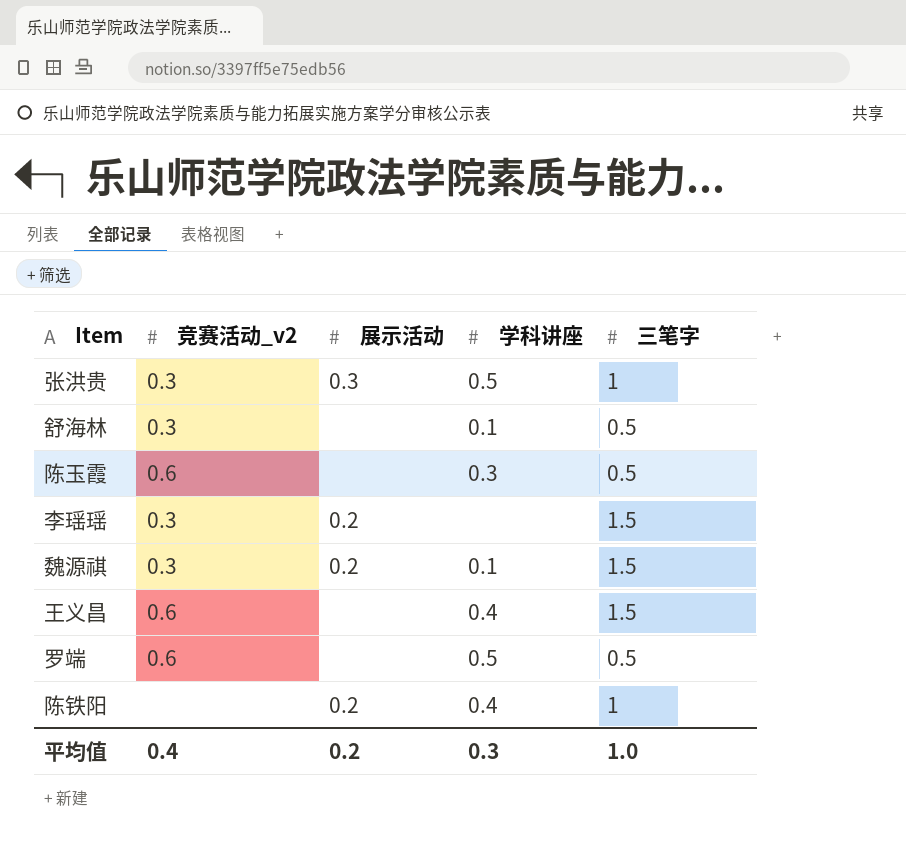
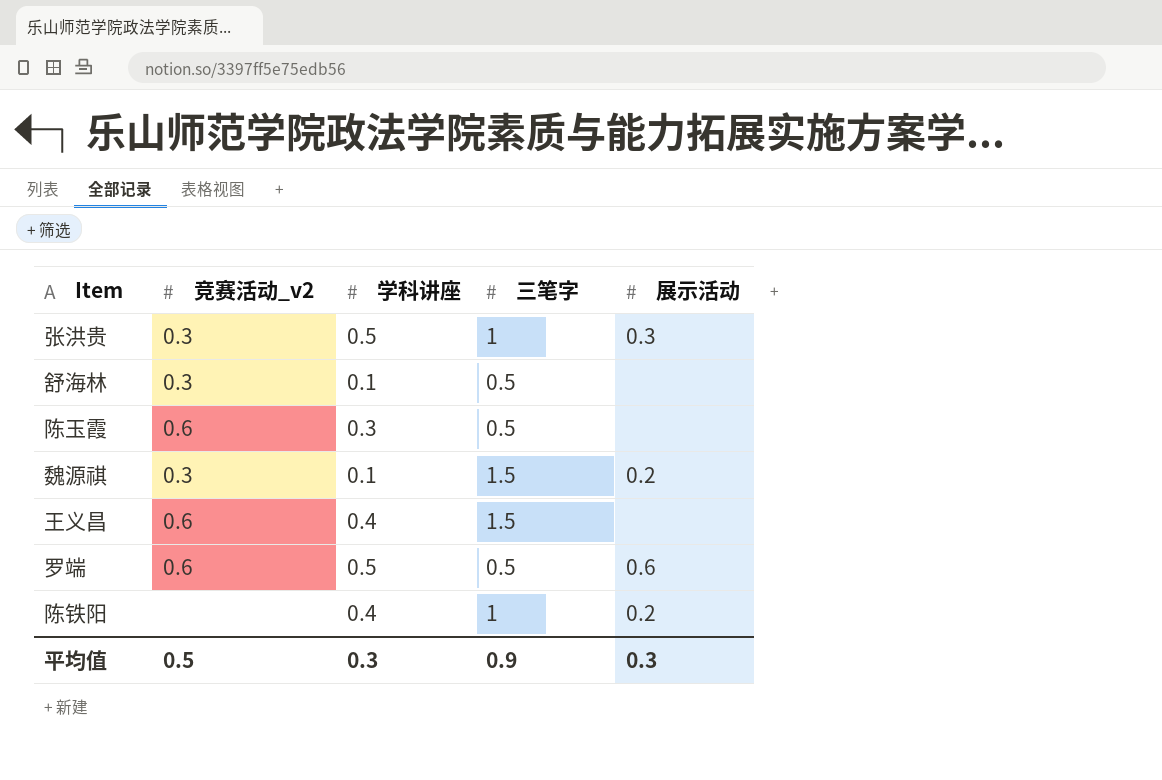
column 展示活动 | position: 3 -> 5
row 李瑶瑶: 0.3 | 0.2 | none | 1.5 -> none
罗端 | 展示活动: none -> 0.6
平均值 | 竞赛活动_v2: 0.4 -> 0.5
平均值 | 三笔字: 1.0 -> 0.9
平均值 | 展示活动: 0.2 -> 0.3

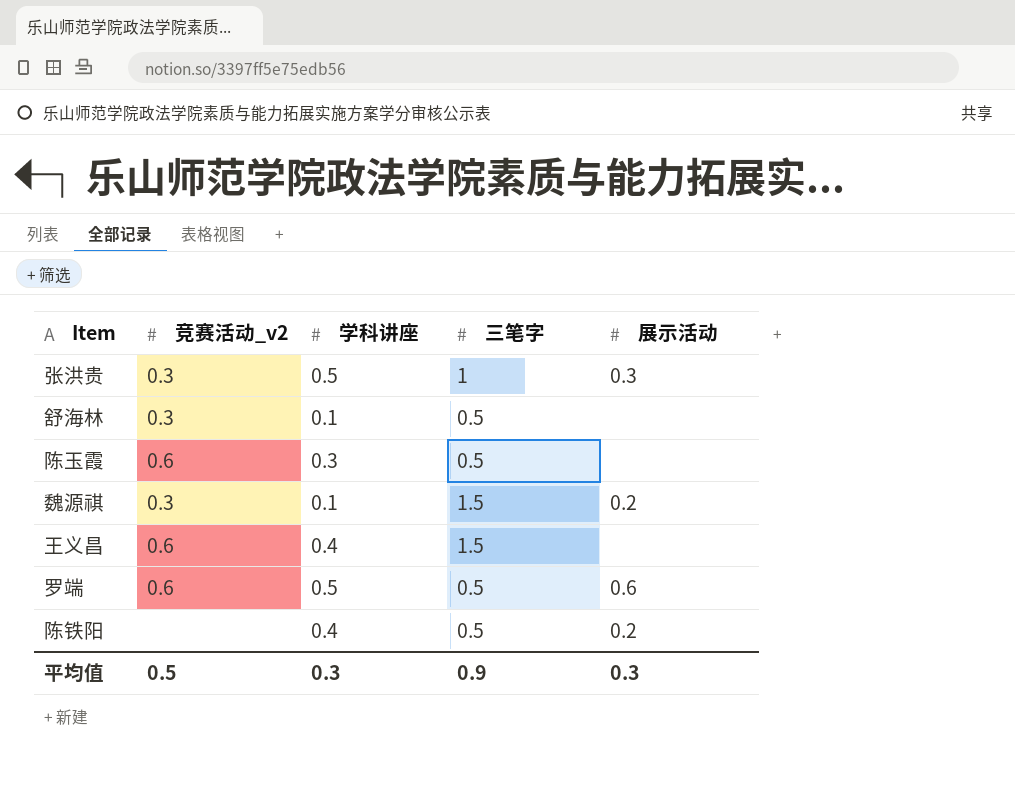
陈铁阳 | 三笔字: 1 -> 0.5

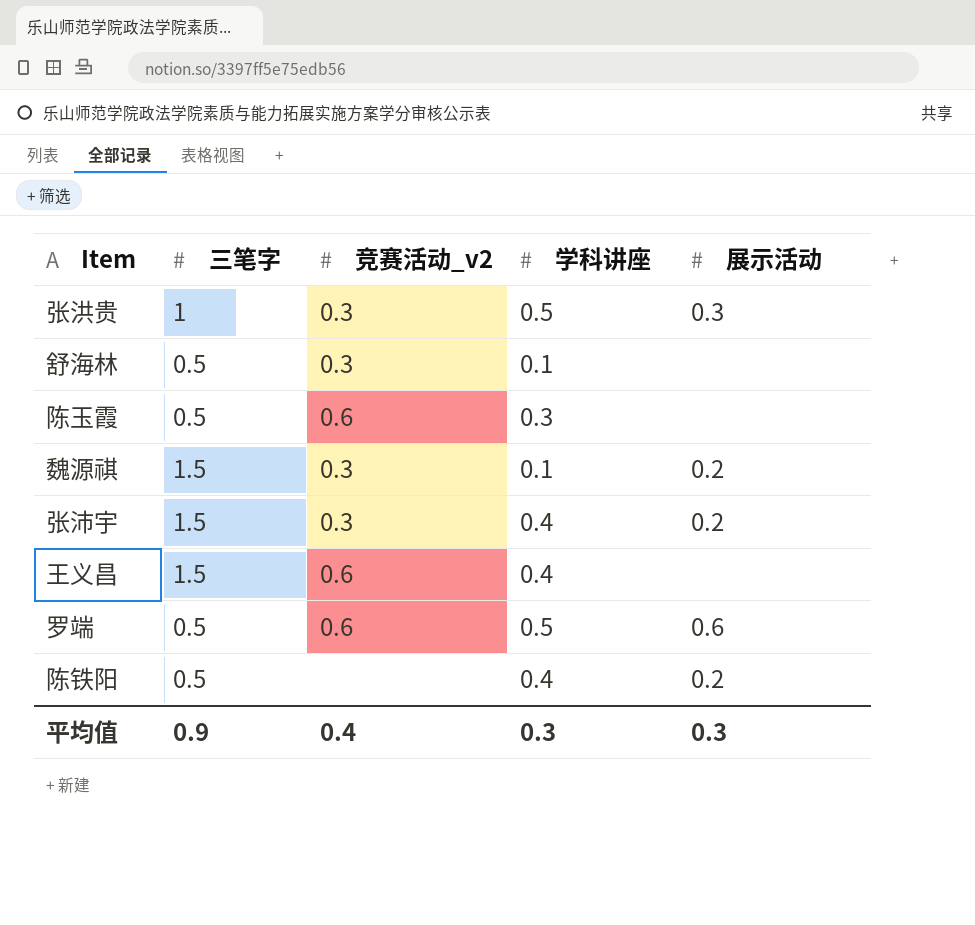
column 三笔字 | position: 4 -> 2
row 张沛宇: none -> 1.5 | 0.3 | 0.4 | 0.2
平均值 | 竞赛活动_v2: 0.5 -> 0.4

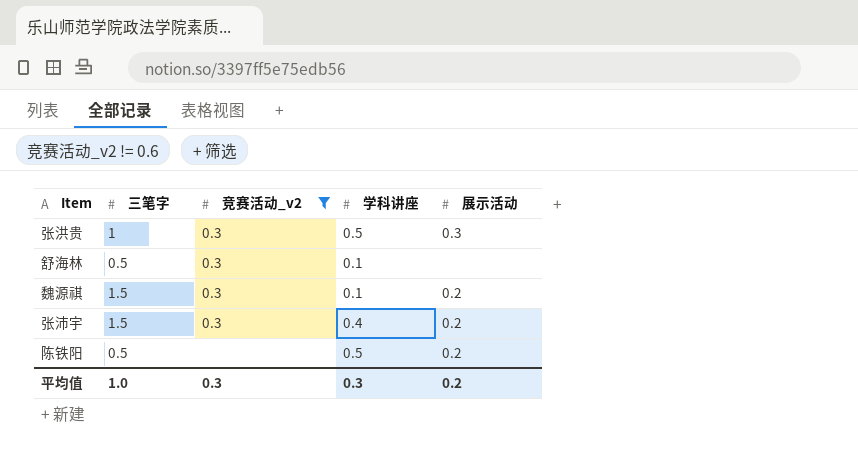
filter: none -> 竞赛活动_v2 != 0.6
陈铁阳 | 学科讲座: 0.4 -> 0.5
平均值 | 三笔字: 0.9 -> 1.0
平均值 | 竞赛活动_v2: 0.4 -> 0.3
平均值 | 展示活动: 0.3 -> 0.2

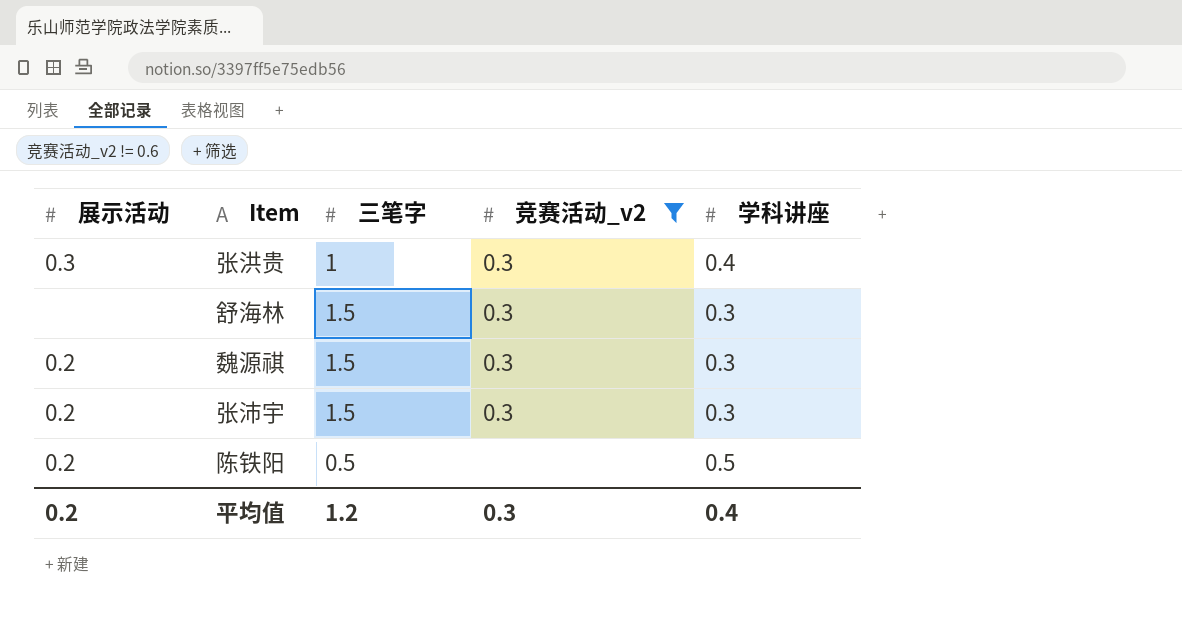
column 展示活动 | position: 5 -> 1
张洪贵 | 学科讲座: 0.5 -> 0.4
舒海林 | 三笔字: 0.5 -> 1.5
舒海林 | 学科讲座: 0.1 -> 0.3
魏源祺 | 学科讲座: 0.1 -> 0.3
张沛宇 | 学科讲座: 0.4 -> 0.3
平均值 | 三笔字: 1.0 -> 1.2
平均值 | 学科讲座: 0.3 -> 0.4

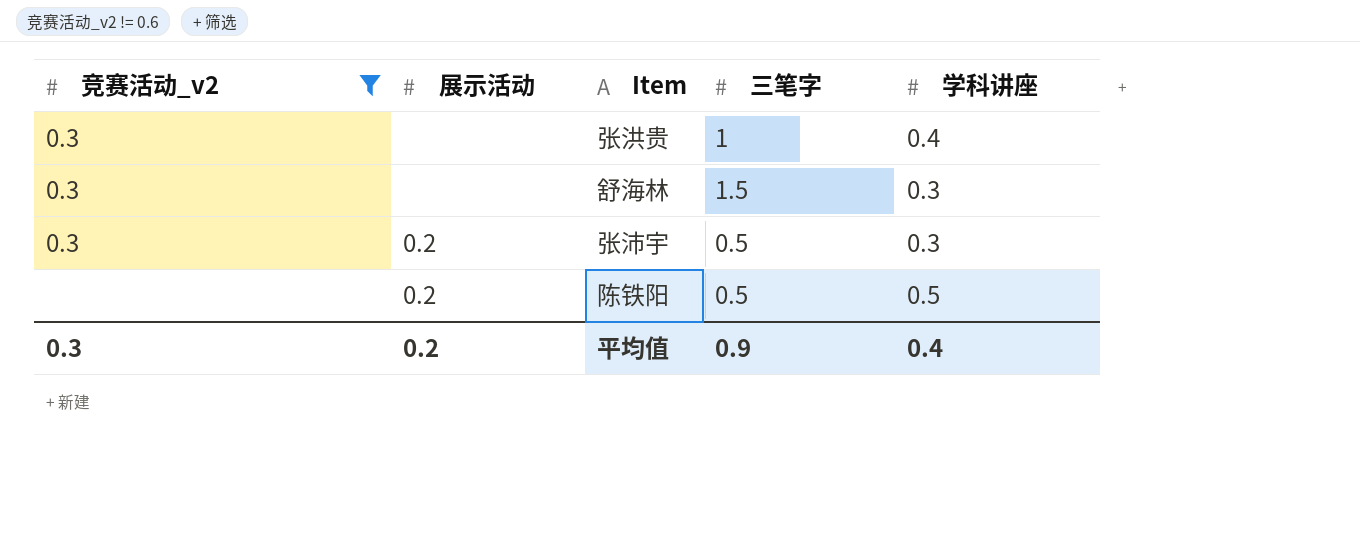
column 竞赛活动_v2 | position: 4 -> 1
row 魏源祺: 0.2 | 1.5 | 0.3 | 0.3 -> none
张洪贵 | 展示活动: 0.3 -> none
张沛宇 | 三笔字: 1.5 -> 0.5
平均值 | 三笔字: 1.2 -> 0.9

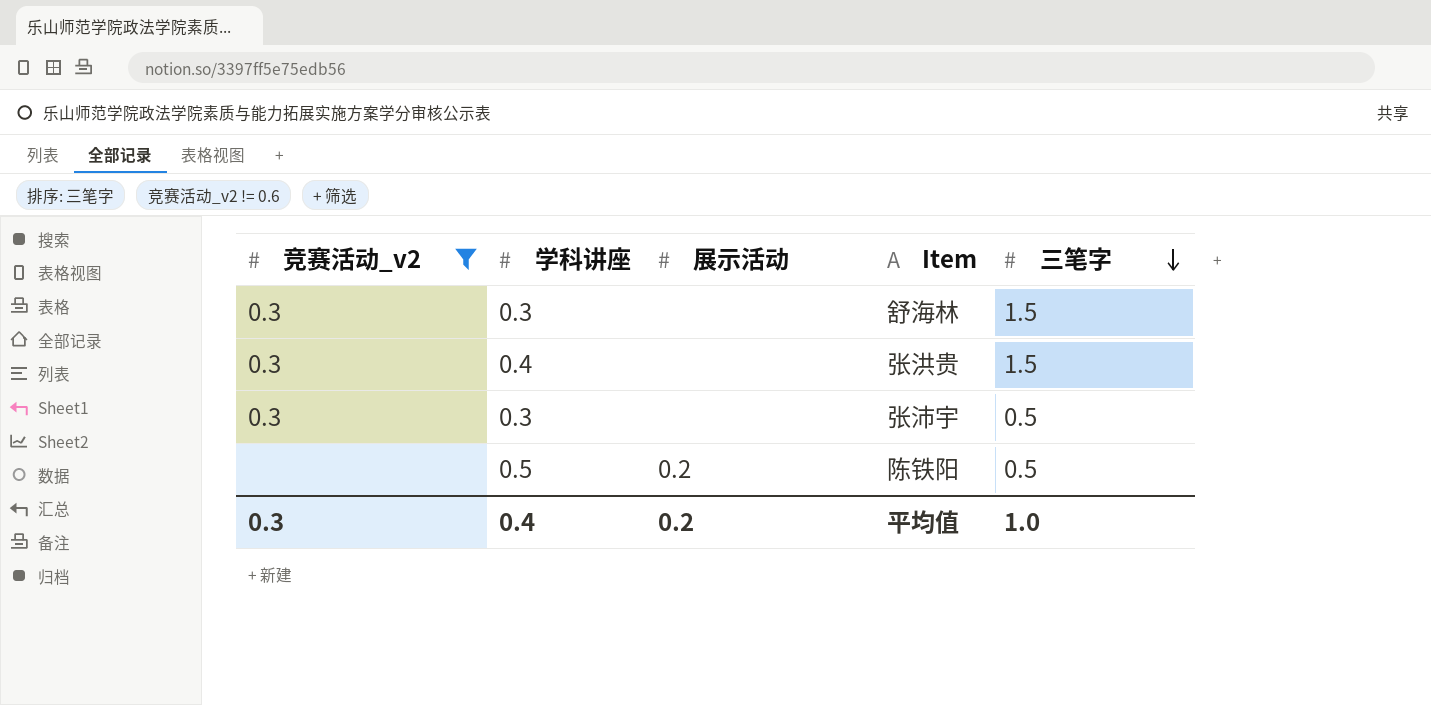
row order: none -> 三笔字 descending
column 学科讲座 | position: 5 -> 2
张洪贵 | 三笔字: 1 -> 1.5
张沛宇 | 展示活动: 0.2 -> none
平均值 | 三笔字: 0.9 -> 1.0

